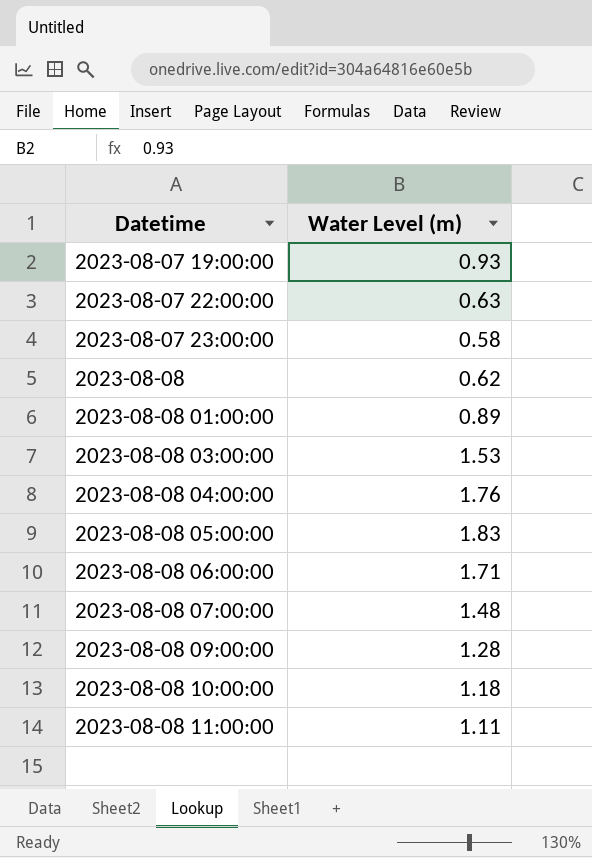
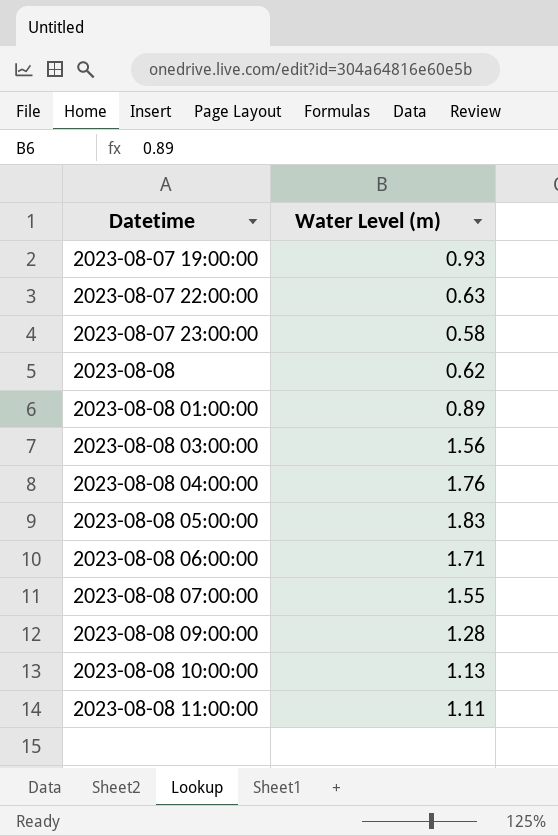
2023-08-08 03:00:00 | Water Level (m): 1.53 -> 1.56
2023-08-08 07:00:00 | Water Level (m): 1.48 -> 1.55
2023-08-08 10:00:00 | Water Level (m): 1.18 -> 1.13

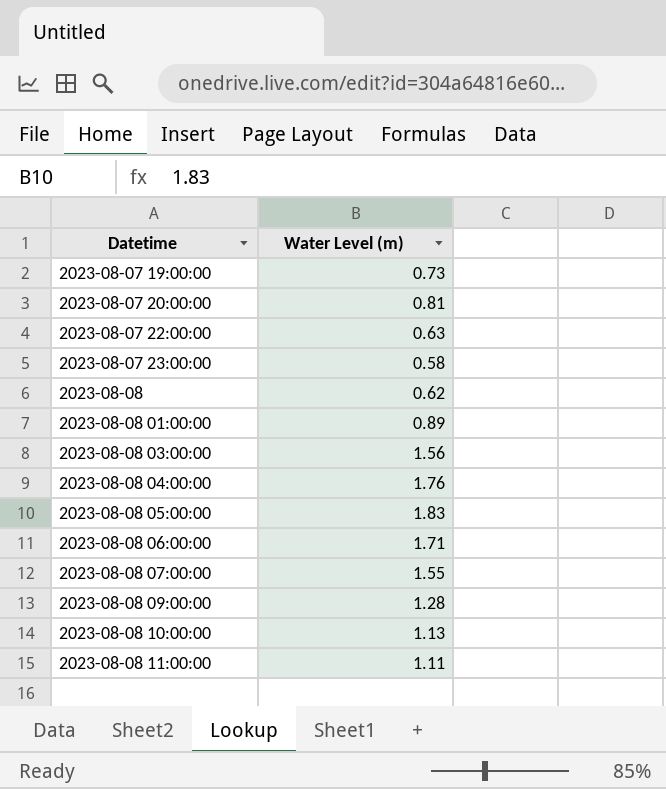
2023-08-07 19:00:00 | Water Level (m): 0.93 -> 0.73
row 2023-08-07 20:00:00: none -> 0.81

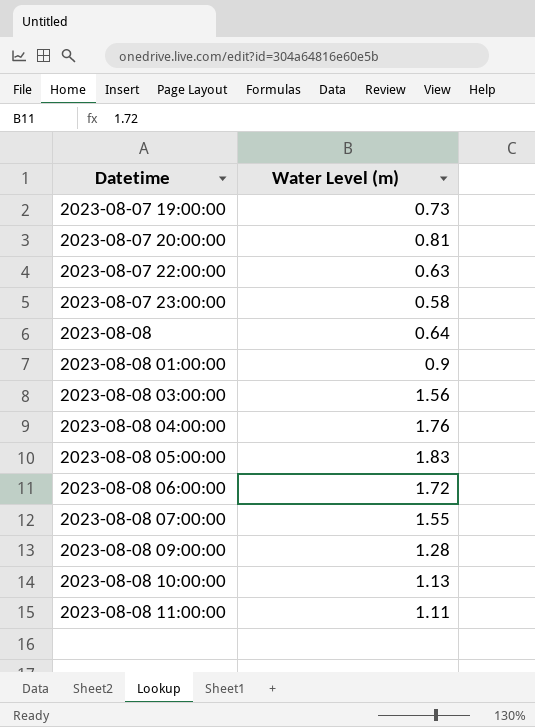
2023-08-08 | Water Level (m): 0.62 -> 0.64
2023-08-08 01:00:00 | Water Level (m): 0.89 -> 0.9
2023-08-08 06:00:00 | Water Level (m): 1.71 -> 1.72

